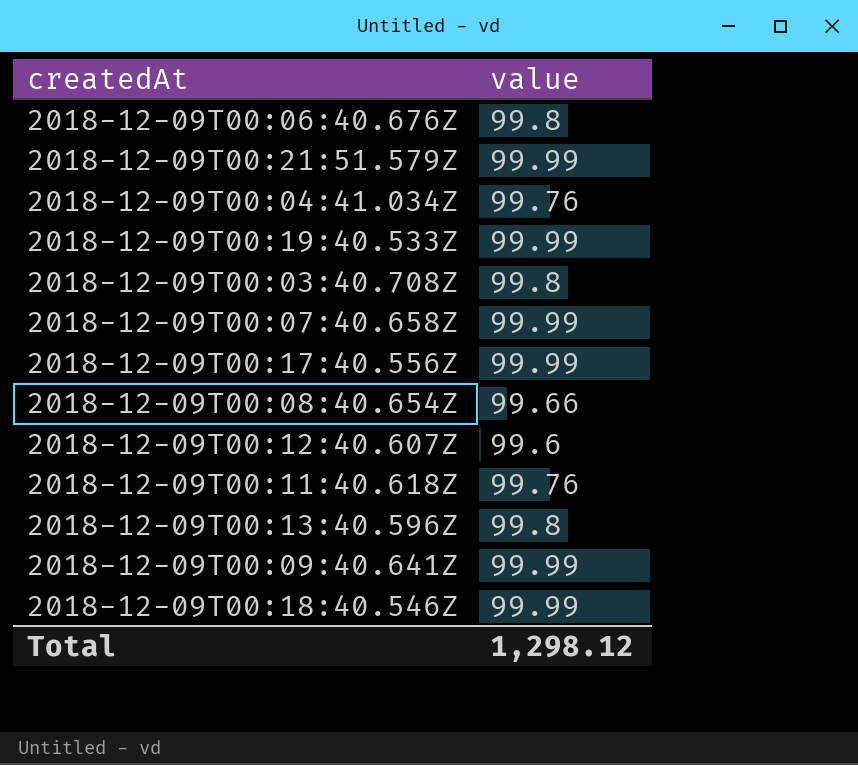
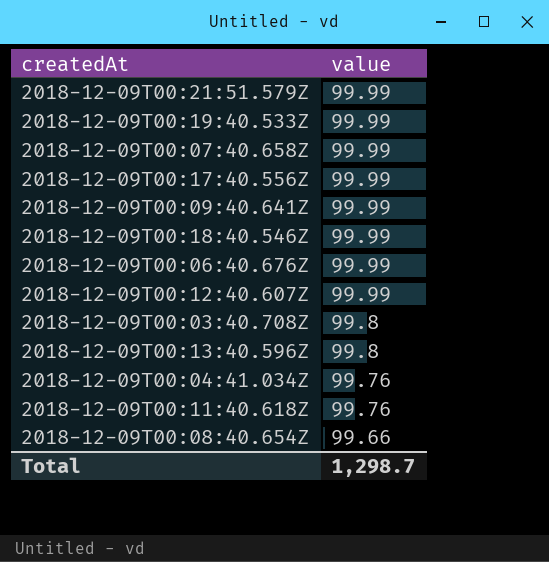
row order: none -> value descending
2018-12-09T00:06:40.676Z | value: 99.8 -> 99.99
2018-12-09T00:12:40.607Z | value: 99.6 -> 99.99
Total | value: 1,298.12 -> 1,298.7

